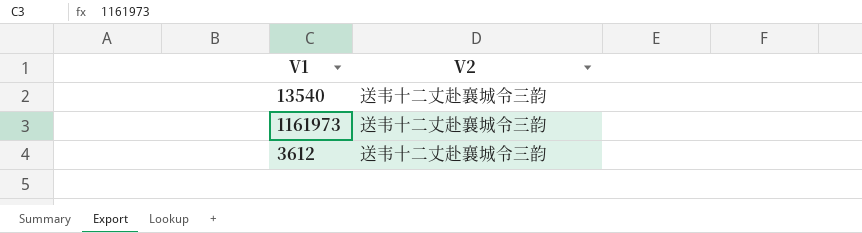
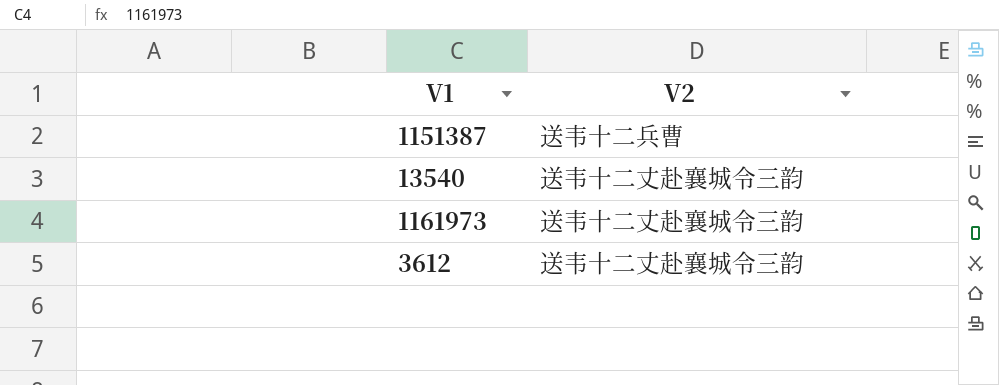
row 1151387: none -> 送韦十二兵曹

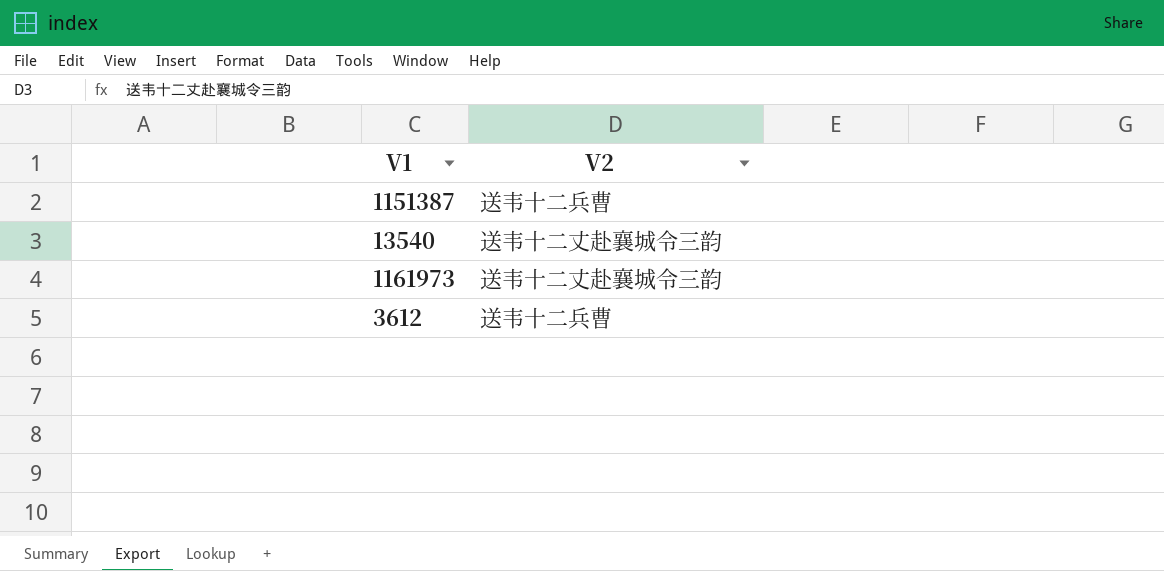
3612 | V2: 送韦十二丈赴襄城令三韵 -> 送韦十二兵曹

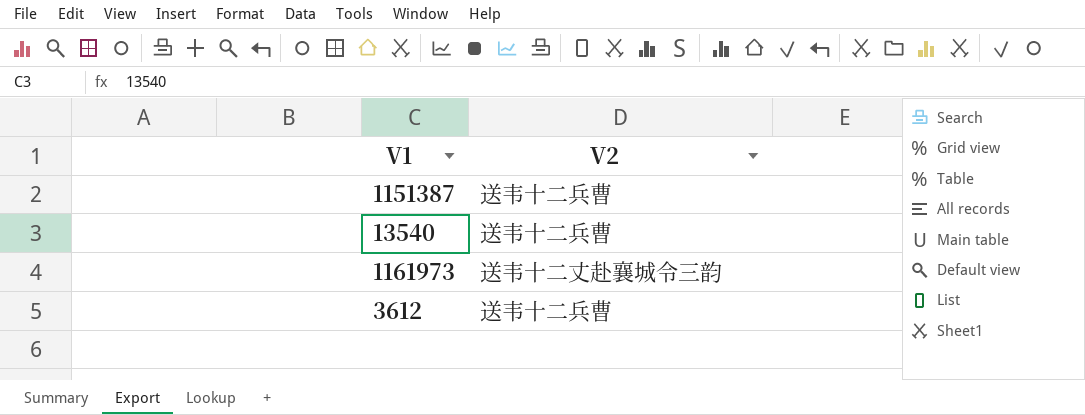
13540 | V2: 送韦十二丈赴襄城令三韵 -> 送韦十二兵曹

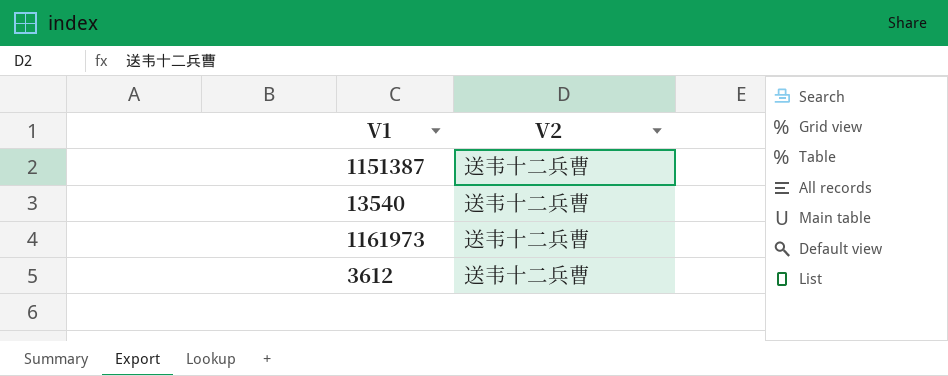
1161973 | V2: 送韦十二丈赴襄城令三韵 -> 送韦十二兵曹

